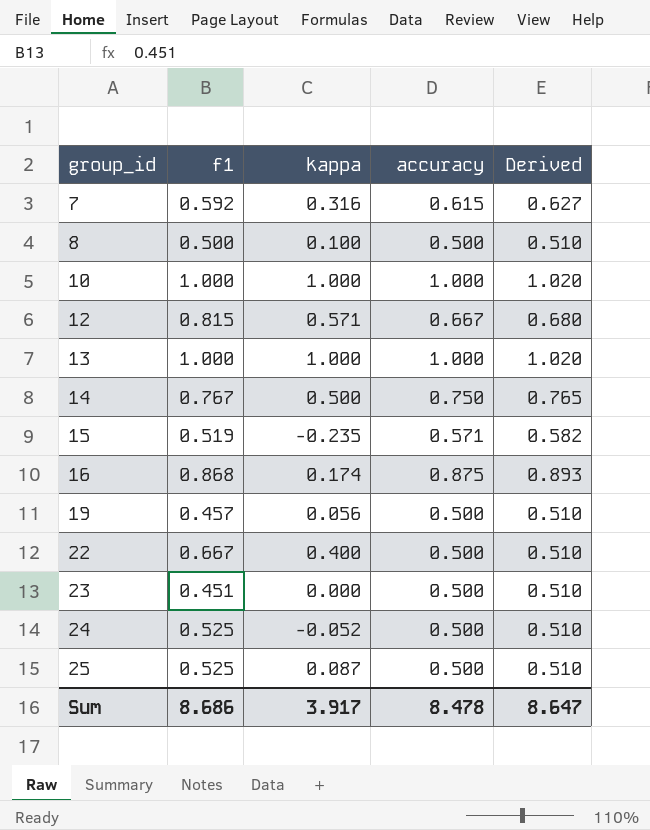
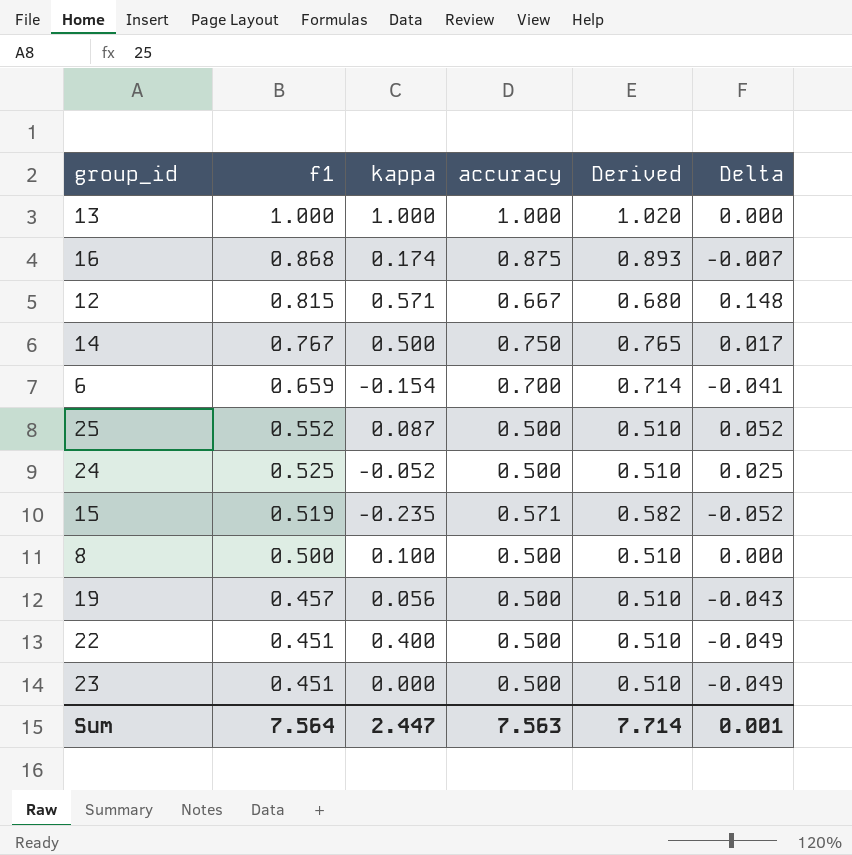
row order: group_id ascending -> f1 descending
column Delta | formula: none -> [f1] - [accuracy]
row 7: 0.592 | 0.316 | 0.615 | 0.627 -> none
row 10: 1.000 | 1.000 | 1.000 | 1.020 -> none
row 6: none -> 0.659 | -0.154 | 0.700 | 0.714 | -0.041
25 | f1: 0.525 -> 0.552
22 | f1: 0.667 -> 0.451
Sum | f1: 8.686 -> 7.564
Sum | kappa: 3.917 -> 2.447
Sum | accuracy: 8.478 -> 7.563
Sum | Derived: 8.647 -> 7.714

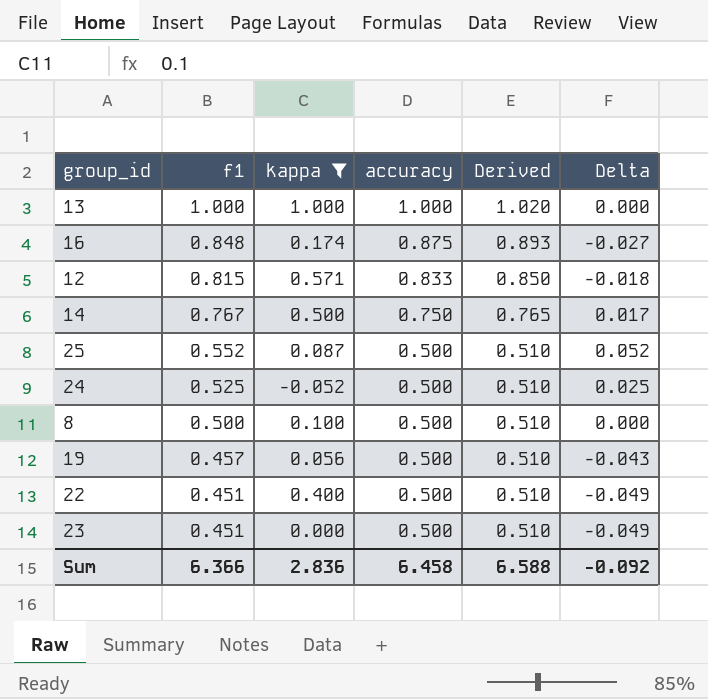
filter: none -> kappa >= -0.052
16 | f1: 0.868 -> 0.848
16 | Delta: -0.007 -> -0.027
12 | accuracy: 0.667 -> 0.833
12 | Derived: 0.680 -> 0.850
12 | Delta: 0.148 -> -0.018
Sum | f1: 7.564 -> 6.366
Sum | kappa: 2.447 -> 2.836
Sum | accuracy: 7.563 -> 6.458
Sum | Derived: 7.714 -> 6.588
Sum | Delta: 0.001 -> -0.092

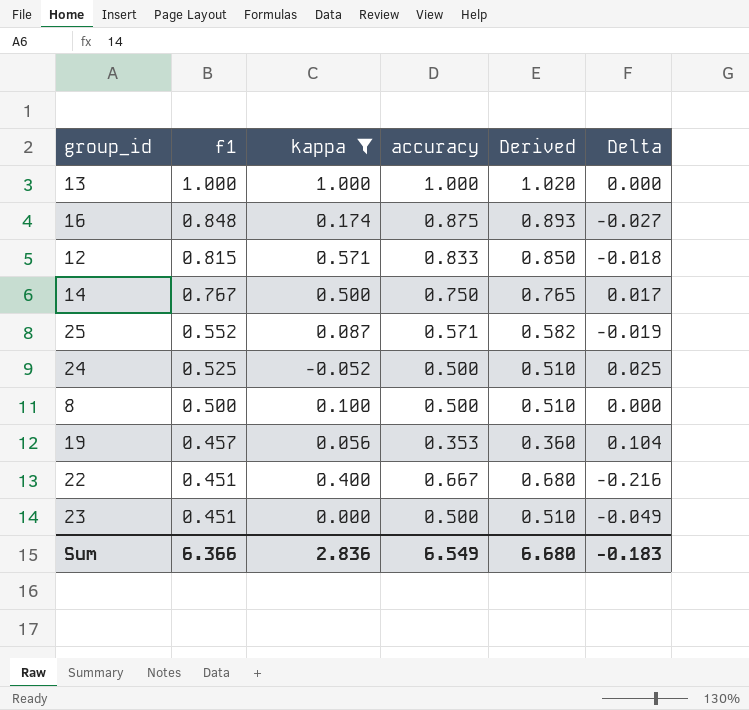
25 | accuracy: 0.500 -> 0.571
25 | Derived: 0.510 -> 0.582
25 | Delta: 0.052 -> -0.019
19 | accuracy: 0.500 -> 0.353
19 | Derived: 0.510 -> 0.360
19 | Delta: -0.043 -> 0.104
22 | accuracy: 0.500 -> 0.667
22 | Derived: 0.510 -> 0.680
22 | Delta: -0.049 -> -0.216
Sum | accuracy: 6.458 -> 6.549
Sum | Derived: 6.588 -> 6.680
Sum | Delta: -0.092 -> -0.183

